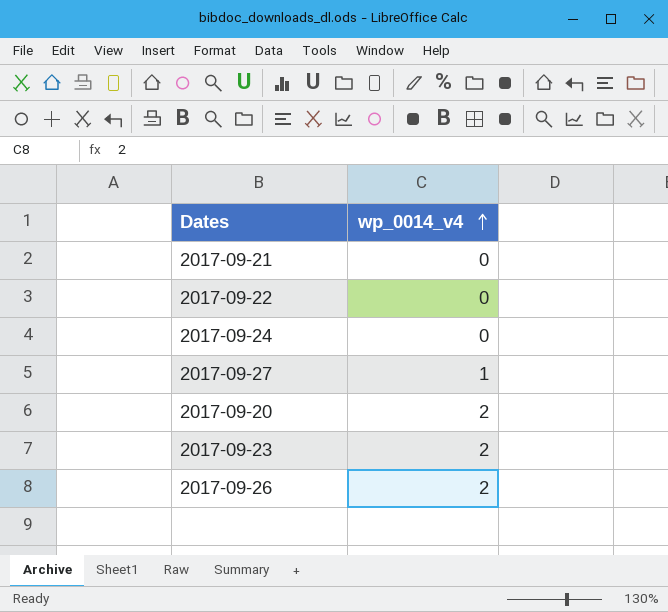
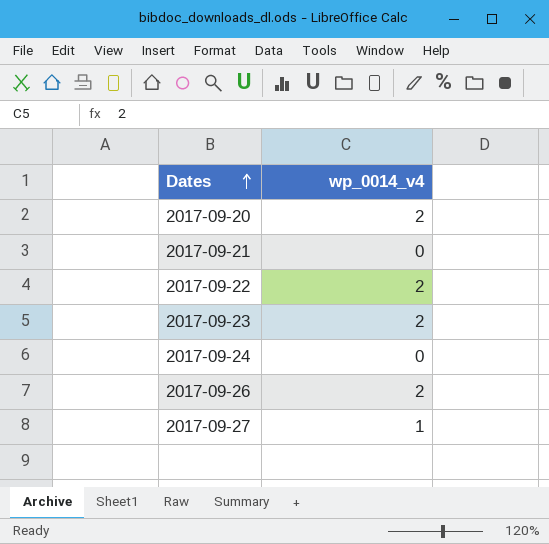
row order: wp_0014_v4 ascending -> Dates ascending
2017-09-22 | wp_0014_v4: 0 -> 2

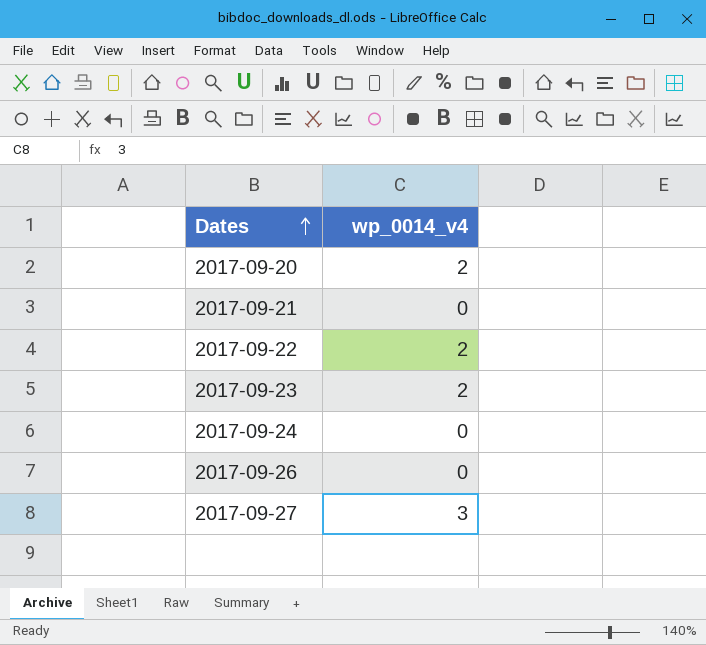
2017-09-26 | wp_0014_v4: 2 -> 0
2017-09-27 | wp_0014_v4: 1 -> 3

